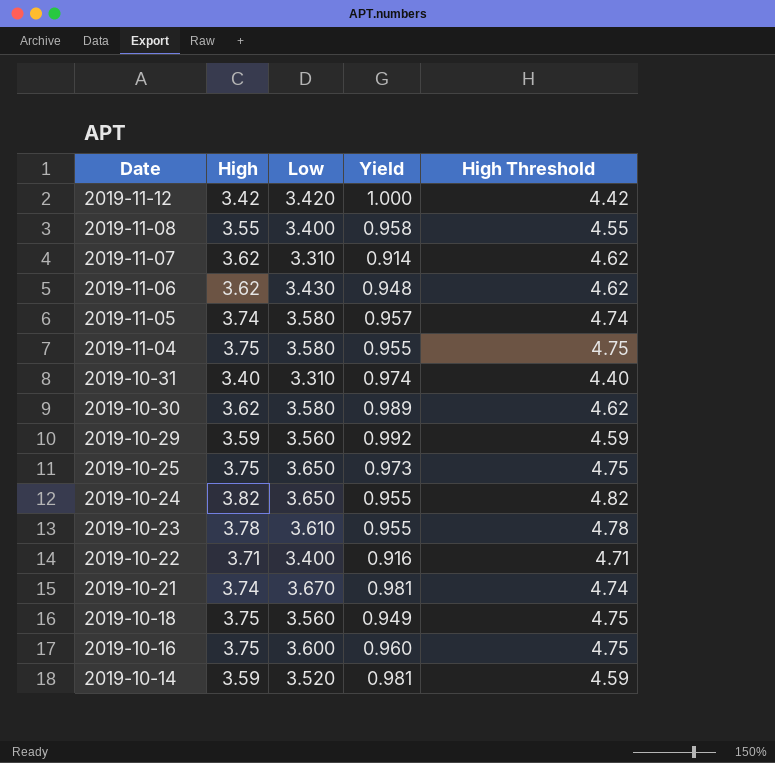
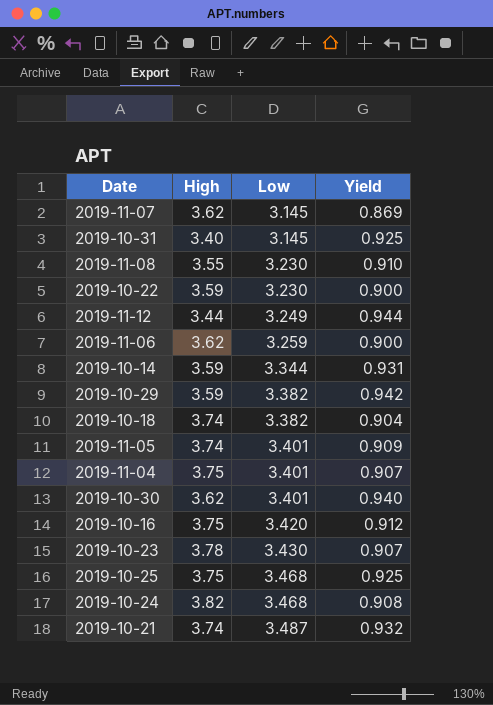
row order: Date descending -> Low ascending
column High Threshold | formula: [High] + 1 -> none
2019-11-07 | Low: 3.310 -> 3.145
2019-11-07 | Yield: 0.914 -> 0.869
2019-10-31 | Low: 3.310 -> 3.145
2019-10-31 | Yield: 0.974 -> 0.925
2019-11-08 | Low: 3.400 -> 3.230
2019-11-08 | Yield: 0.958 -> 0.910
2019-10-22 | High: 3.71 -> 3.59
2019-10-22 | Low: 3.400 -> 3.230
2019-10-22 | Yield: 0.916 -> 0.900
2019-11-12 | High: 3.42 -> 3.44
2019-11-12 | Low: 3.420 -> 3.249
2019-11-12 | Yield: 1.000 -> 0.944
2019-11-06 | Low: 3.430 -> 3.259
2019-11-06 | Yield: 0.948 -> 0.900
2019-10-14 | Low: 3.520 -> 3.344
2019-10-14 | Yield: 0.981 -> 0.931
2019-10-29 | Low: 3.560 -> 3.382
2019-10-29 | Yield: 0.992 -> 0.942
2019-10-18 | High: 3.75 -> 3.74
2019-10-18 | Low: 3.560 -> 3.382
2019-10-18 | Yield: 0.949 -> 0.904
2019-11-05 | Low: 3.580 -> 3.401
2019-11-05 | Yield: 0.957 -> 0.909
2019-11-04 | Low: 3.580 -> 3.401
2019-11-04 | Yield: 0.955 -> 0.907
2019-10-30 | Low: 3.580 -> 3.401
2019-10-30 | Yield: 0.989 -> 0.940
2019-10-16 | Low: 3.600 -> 3.420
2019-10-16 | Yield: 0.960 -> 0.912
2019-10-23 | Low: 3.610 -> 3.430
2019-10-23 | Yield: 0.955 -> 0.907
2019-10-25 | Low: 3.650 -> 3.468
2019-10-25 | Yield: 0.973 -> 0.925
2019-10-24 | Low: 3.650 -> 3.468
2019-10-24 | Yield: 0.955 -> 0.908
2019-10-21 | Low: 3.670 -> 3.487
2019-10-21 | Yield: 0.981 -> 0.932

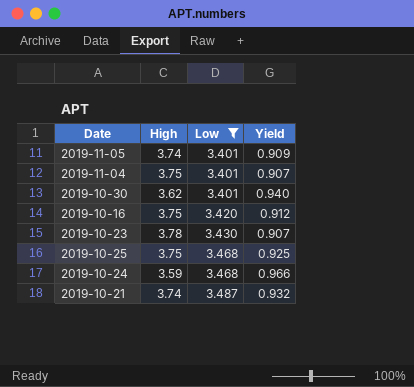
filter: none -> Low >= 3.401
2019-10-24 | High: 3.82 -> 3.59
2019-10-24 | Yield: 0.908 -> 0.966

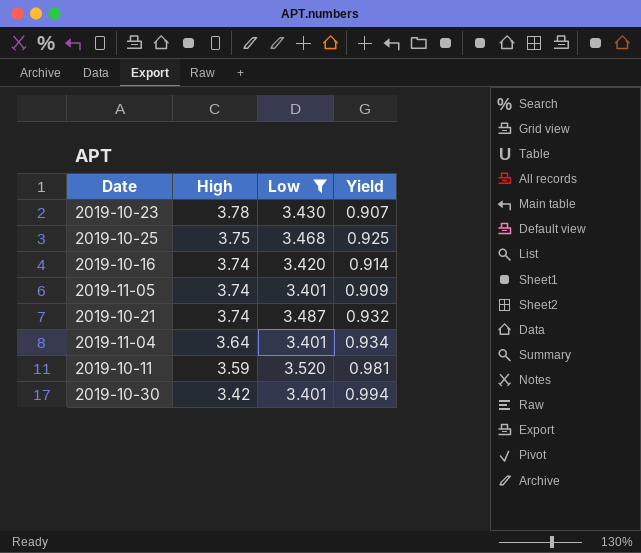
row order: Low ascending -> High descending
row 2019-10-24: 3.59 | 3.468 | 0.966 -> none
2019-10-16 | High: 3.75 -> 3.74
2019-10-16 | Yield: 0.912 -> 0.914
2019-11-04 | High: 3.75 -> 3.64
2019-11-04 | Yield: 0.907 -> 0.934
row 2019-10-11: none -> 3.59 | 3.520 | 0.981
2019-10-30 | High: 3.62 -> 3.42
2019-10-30 | Yield: 0.940 -> 0.994

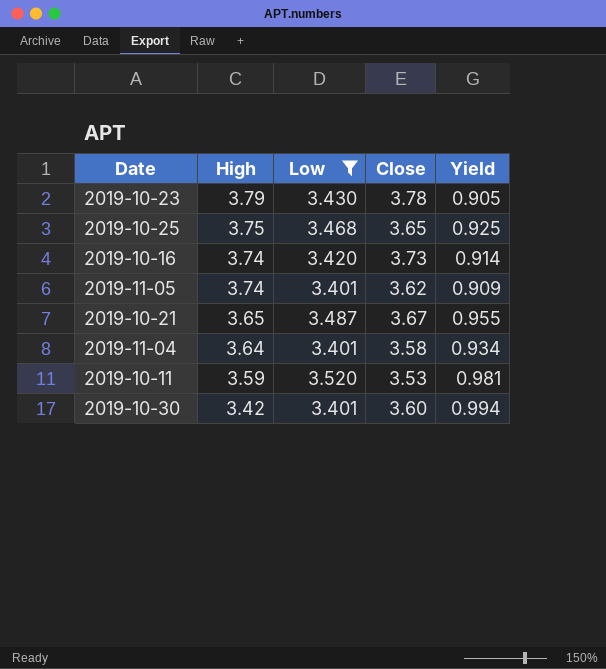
column Close | position: none -> 4
2019-10-23 | High: 3.78 -> 3.79
2019-10-23 | Yield: 0.907 -> 0.905
2019-10-21 | High: 3.74 -> 3.65
2019-10-21 | Yield: 0.932 -> 0.955

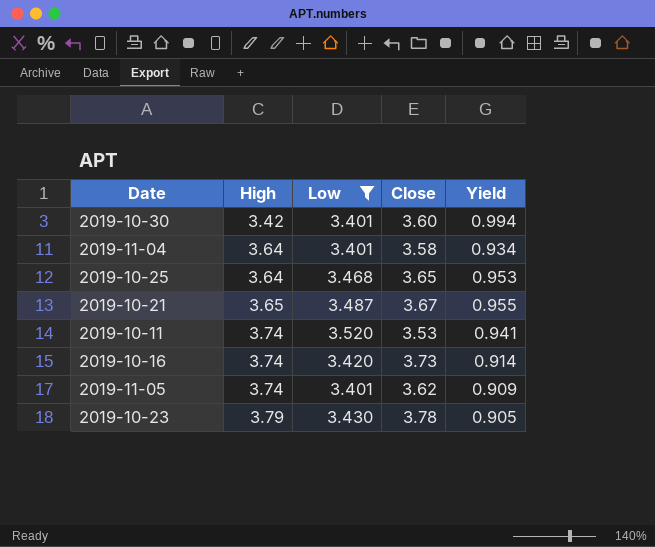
row order: High descending -> High ascending
2019-10-25 | High: 3.75 -> 3.64
2019-10-25 | Yield: 0.925 -> 0.953
2019-10-11 | High: 3.59 -> 3.74
2019-10-11 | Yield: 0.981 -> 0.941

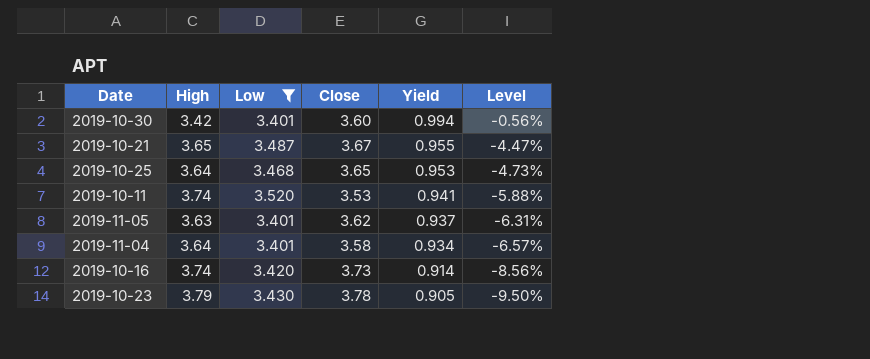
row order: High ascending -> Yield descending
column Level | formula: none -> ([Low] - [High]) / [High]
2019-11-05 | High: 3.74 -> 3.63
2019-11-05 | Yield: 0.909 -> 0.937

